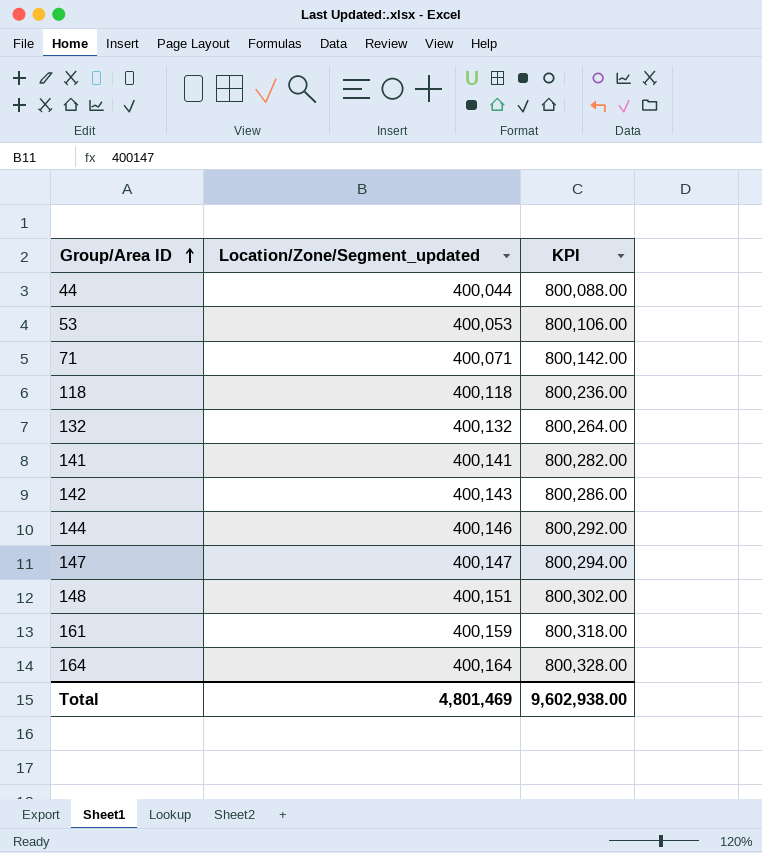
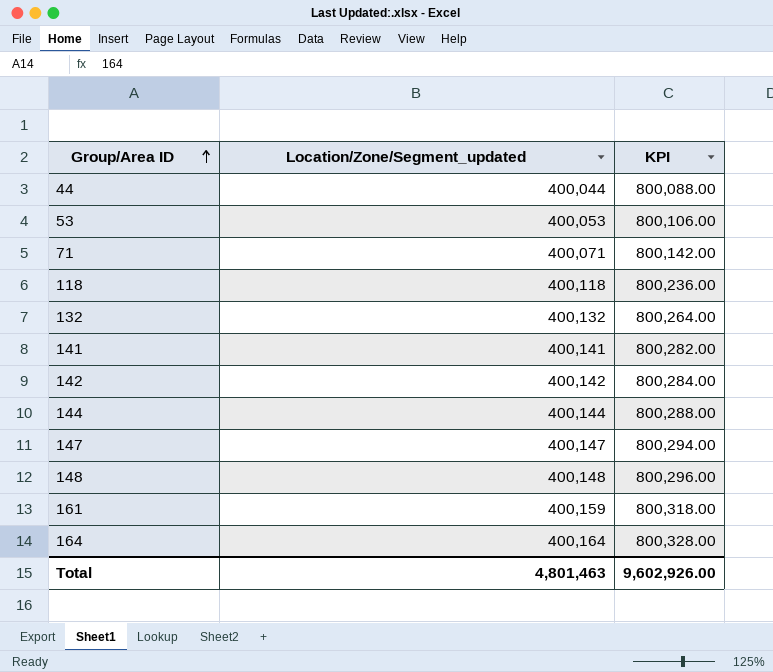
142 | Location/Zone/Segment_updated: 400,143 -> 400,142
142 | KPI: 800,286.00 -> 800,284.00
144 | Location/Zone/Segment_updated: 400,146 -> 400,144
144 | KPI: 800,292.00 -> 800,288.00
148 | Location/Zone/Segment_updated: 400,151 -> 400,148
148 | KPI: 800,302.00 -> 800,296.00
Total | Location/Zone/Segment_updated: 4,801,469 -> 4,801,463
Total | KPI: 9,602,938.00 -> 9,602,926.00

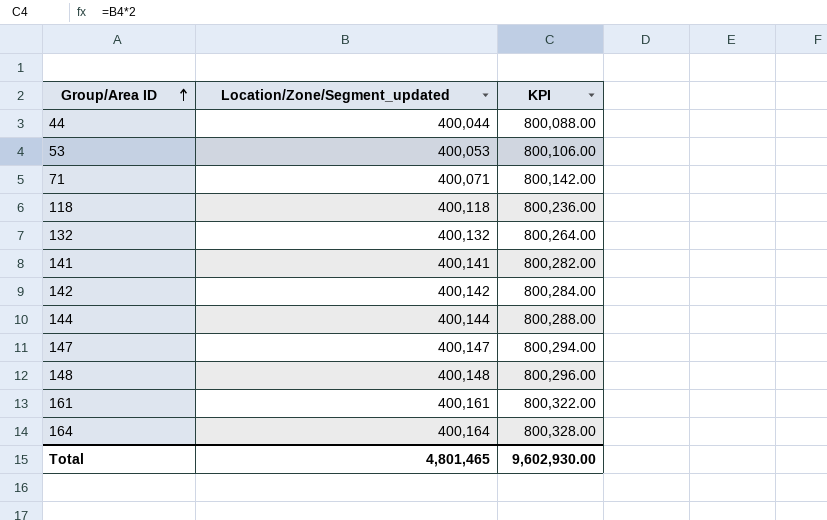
161 | Location/Zone/Segment_updated: 400,159 -> 400,161
161 | KPI: 800,318.00 -> 800,322.00
Total | Location/Zone/Segment_updated: 4,801,463 -> 4,801,465
Total | KPI: 9,602,926.00 -> 9,602,930.00

